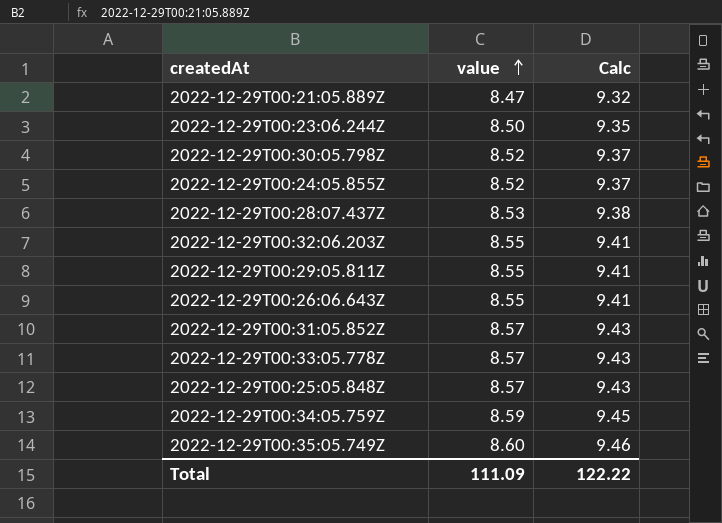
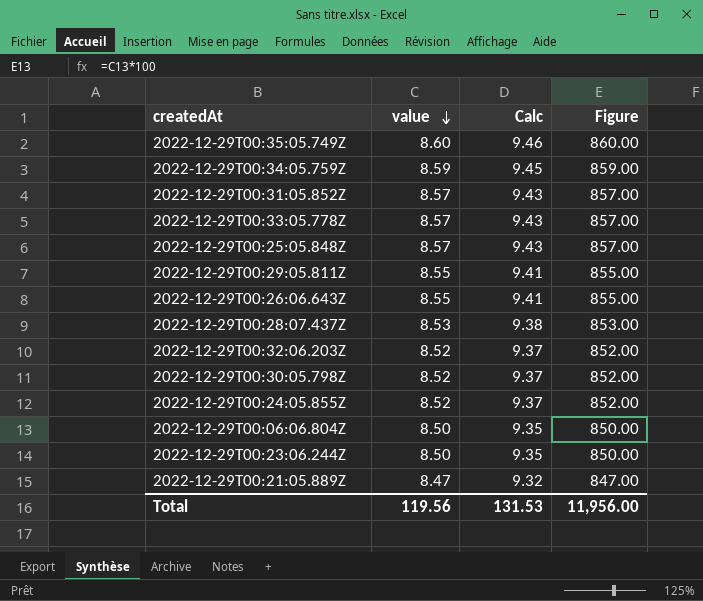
row order: value ascending -> value descending
column Figure | formula: none -> [value] * 100
2022-12-29T00:32:06.203Z | value: 8.55 -> 8.52
2022-12-29T00:32:06.203Z | Calc: 9.41 -> 9.37
row 2022-12-29T00:06:06.804Z: none -> 8.50 | 9.35 | 850.00
Total | value: 111.09 -> 119.56
Total | Calc: 122.22 -> 131.53

